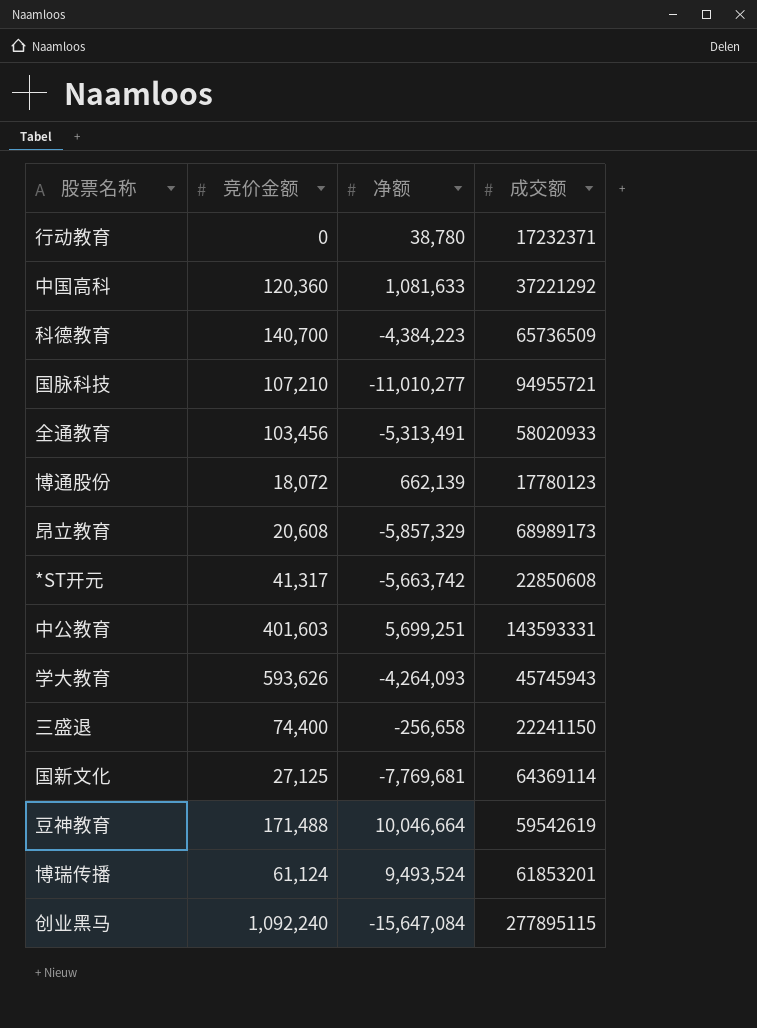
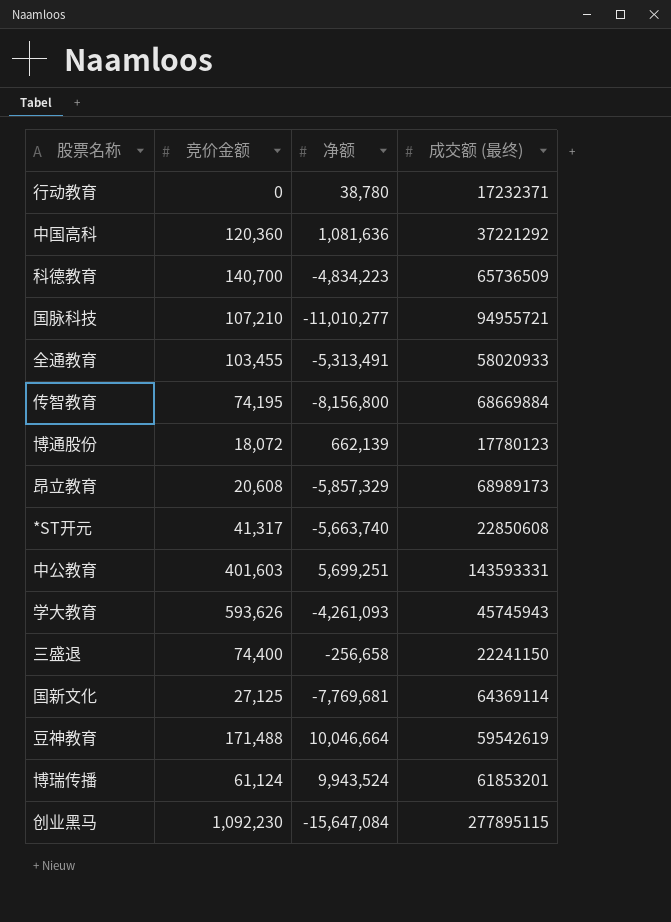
column name: 成交额 -> 成交额 (最终)
中国高科 | 净额: 1,081,633 -> 1,081,636
科德教育 | 净额: -4,384,223 -> -4,834,223
全通教育 | 竞价金额: 103,456 -> 103,455
row 传智教育: none -> 74,195 | -8,156,800 | 68669884
*ST开元 | 净额: -5,663,742 -> -5,663,740
学大教育 | 净额: -4,264,093 -> -4,261,093
博瑞传播 | 净额: 9,493,524 -> 9,943,524
创业黑马 | 竞价金额: 1,092,240 -> 1,092,230

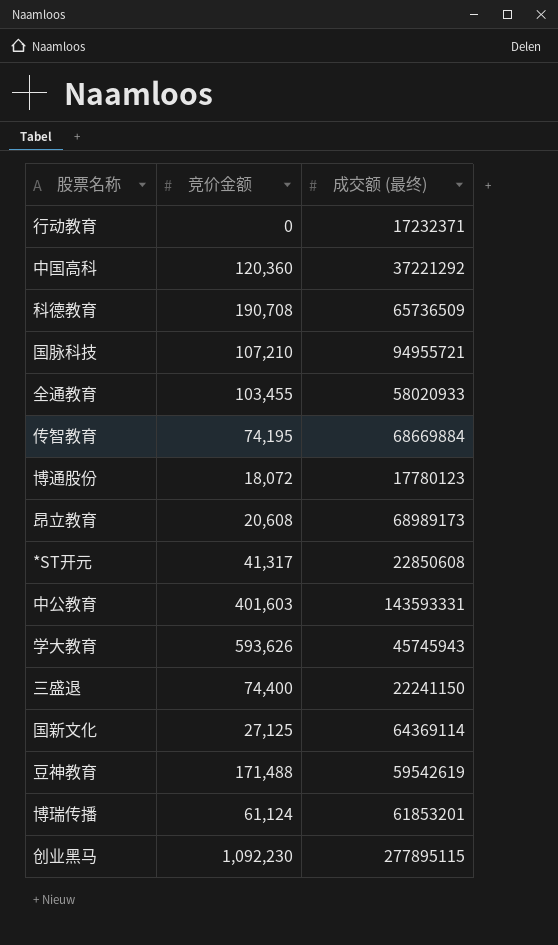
column 净额 | position: 3 -> none
科德教育 | 竞价金额: 140,700 -> 190,708

